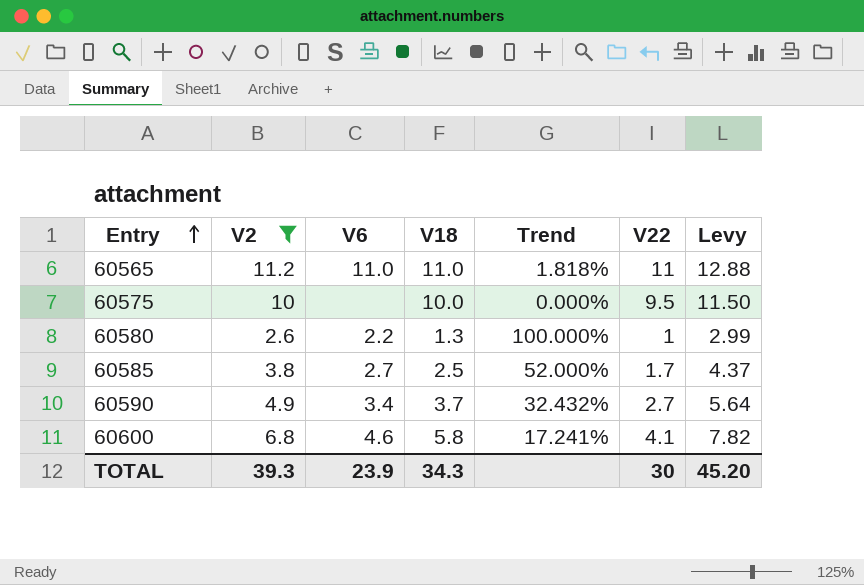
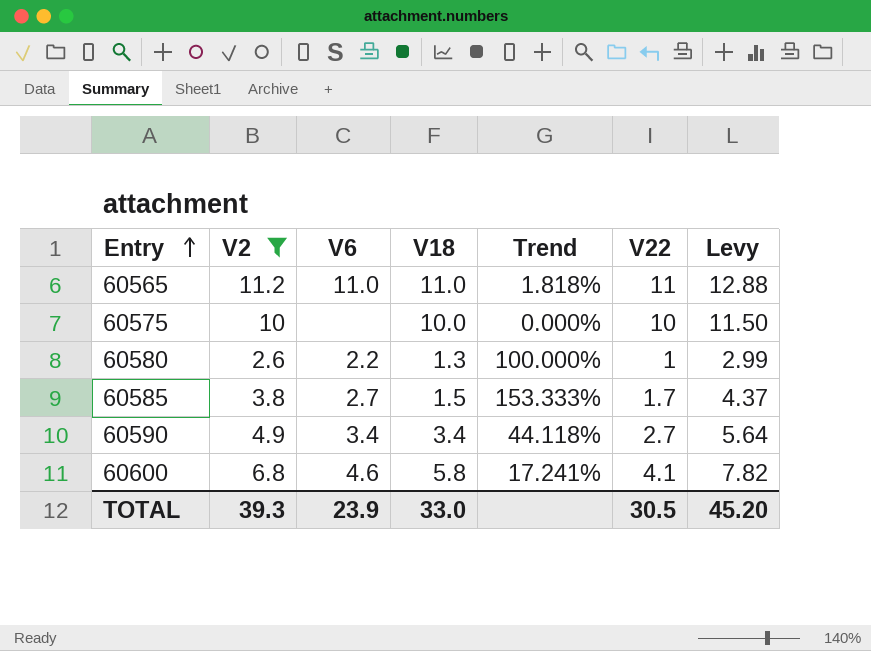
60575 | V22: 9.5 -> 10
60585 | V18: 2.5 -> 1.5
60585 | Trend: 52.000% -> 153.333%
60590 | V18: 3.7 -> 3.4
60590 | Trend: 32.432% -> 44.118%
TOTAL | V18: 34.3 -> 33.0
TOTAL | V22: 30 -> 30.5

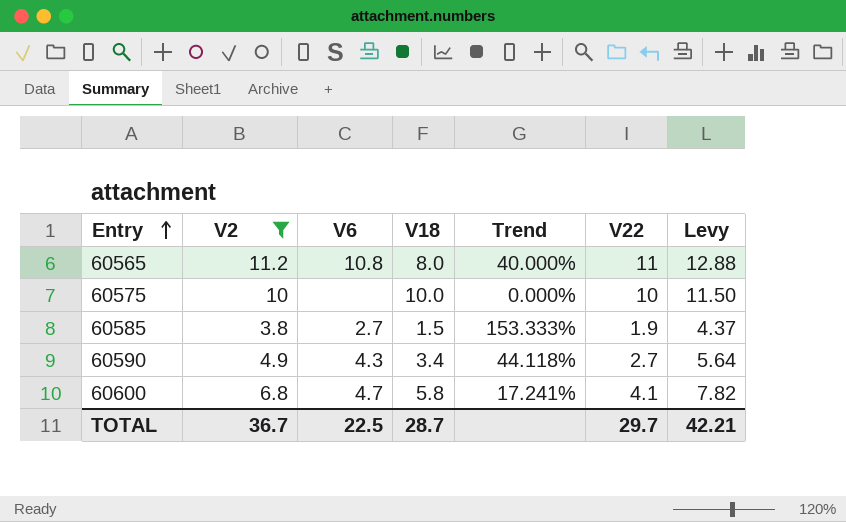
row 60580: 2.6 | 2.2 | 1.3 | 100.000% | 1 | 2.99 -> none
60565 | V6: 11.0 -> 10.8
60565 | V18: 11.0 -> 8.0
60565 | Trend: 1.818% -> 40.000%
60585 | V22: 1.7 -> 1.9
60590 | V6: 3.4 -> 4.3
60600 | V6: 4.6 -> 4.7
TOTAL | V2: 39.3 -> 36.7
TOTAL | V6: 23.9 -> 22.5
TOTAL | V18: 33.0 -> 28.7
TOTAL | V22: 30.5 -> 29.7
TOTAL | Levy: 45.20 -> 42.21

